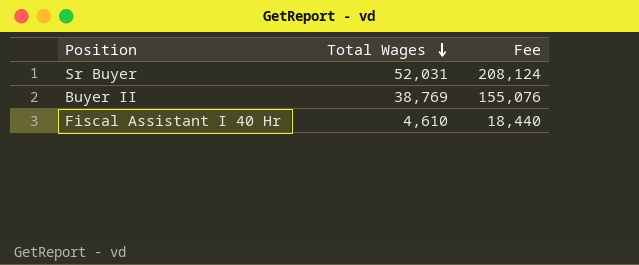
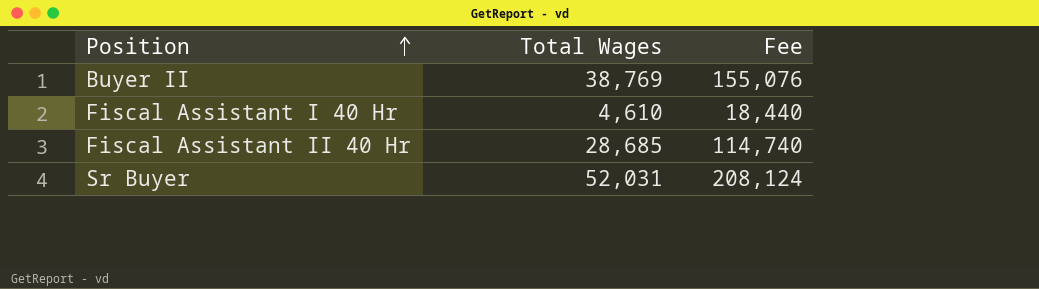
row order: Total Wages descending -> Position ascending
row Fiscal Assistant II 40 Hr: none -> 28,685 | 114,740

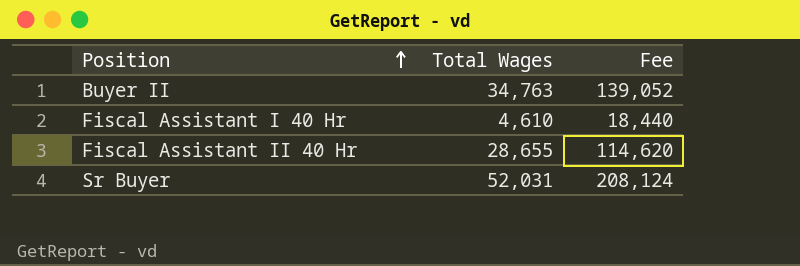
Buyer II | Total Wages: 38,769 -> 34,763
Buyer II | Fee: 155,076 -> 139,052
Fiscal Assistant II 40 Hr | Total Wages: 28,685 -> 28,655
Fiscal Assistant II 40 Hr | Fee: 114,740 -> 114,620

